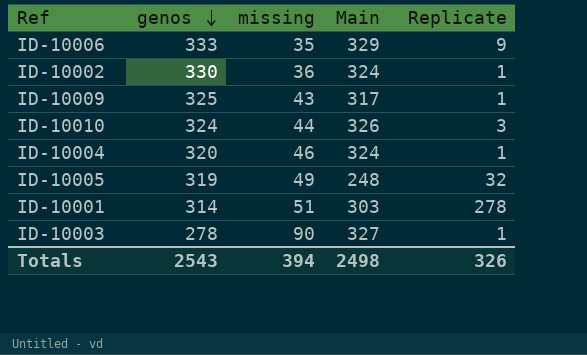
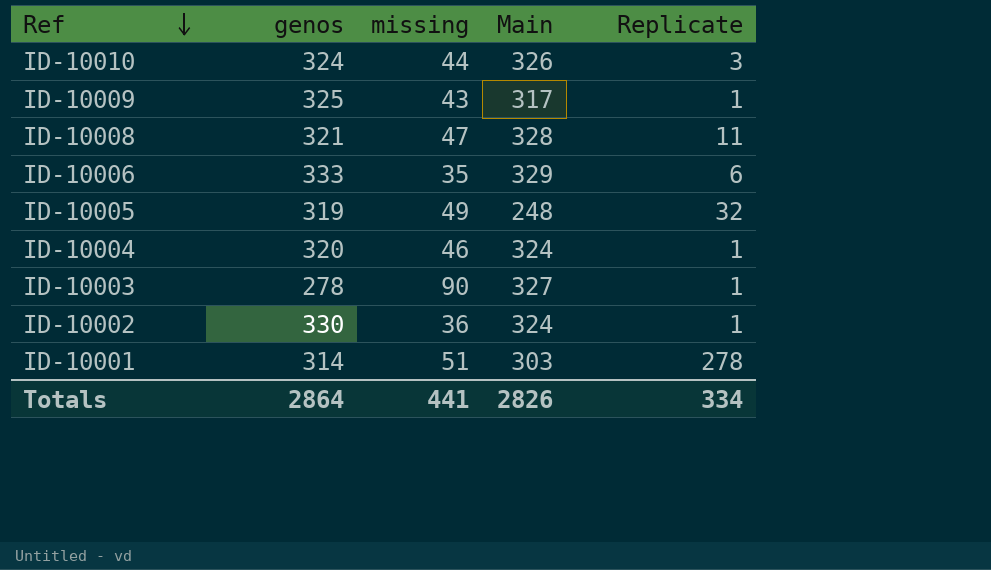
row order: genos descending -> Ref descending
row ID-10008: none -> 321 | 47 | 328 | 11
ID-10006 | Replicate: 9 -> 6
Totals | genos: 2543 -> 2864
Totals | missing: 394 -> 441
Totals | Main: 2498 -> 2826
Totals | Replicate: 326 -> 334

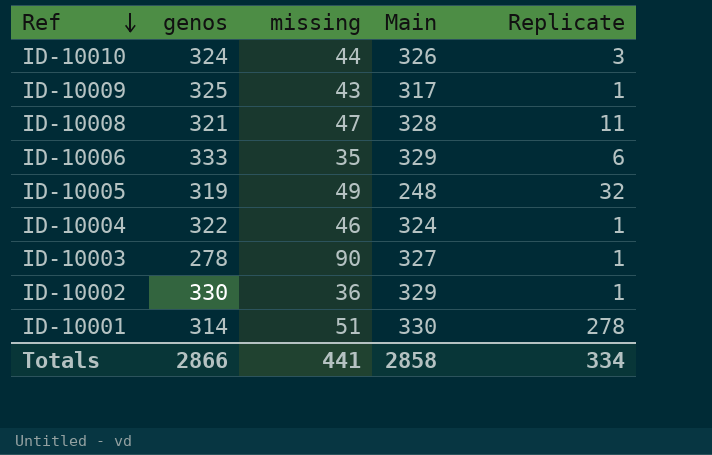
ID-10004 | genos: 320 -> 322
ID-10002 | Main: 324 -> 329
ID-10001 | Main: 303 -> 330
Totals | genos: 2864 -> 2866
Totals | Main: 2826 -> 2858

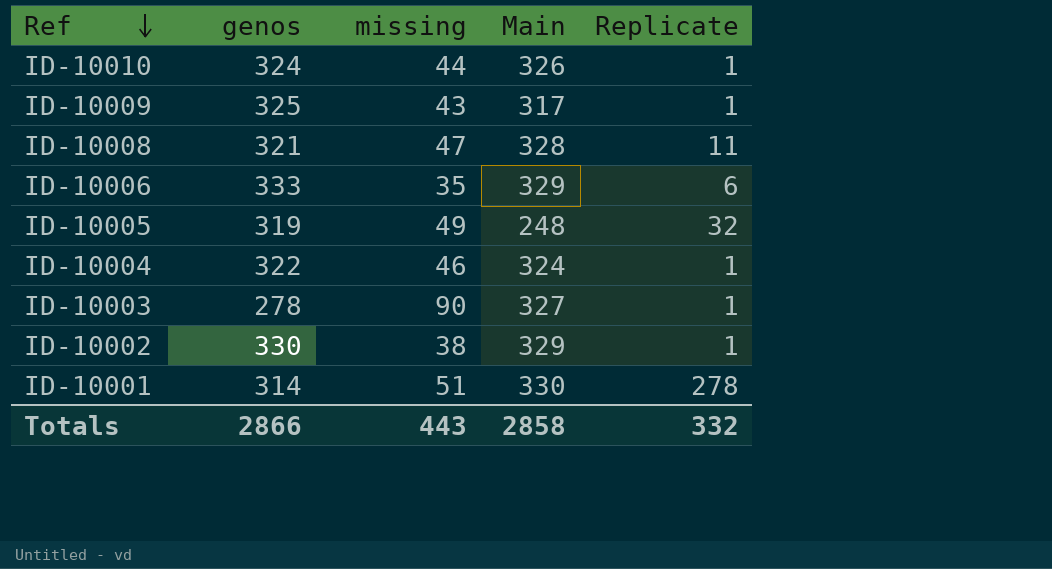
ID-10010 | Replicate: 3 -> 1
ID-10002 | missing: 36 -> 38
Totals | missing: 441 -> 443
Totals | Replicate: 334 -> 332

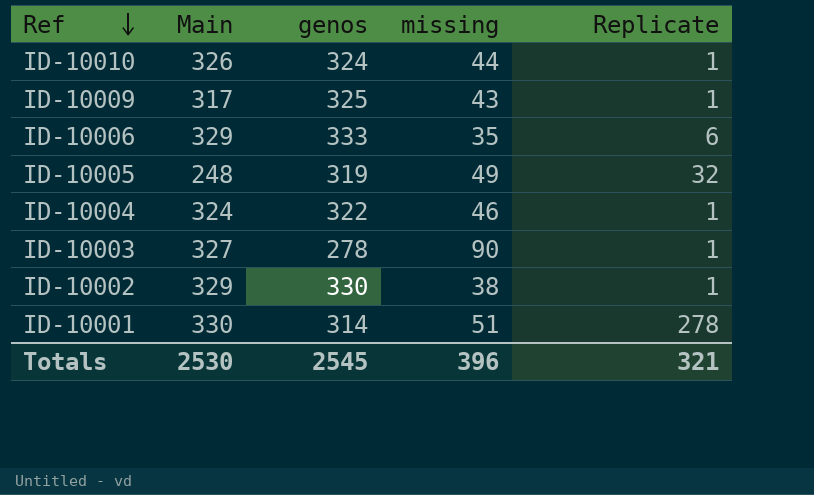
column Main | position: 4 -> 2
row ID-10008: 321 | 47 | 328 | 11 -> none
Totals | Main: 2858 -> 2530
Totals | genos: 2866 -> 2545
Totals | missing: 443 -> 396
Totals | Replicate: 332 -> 321

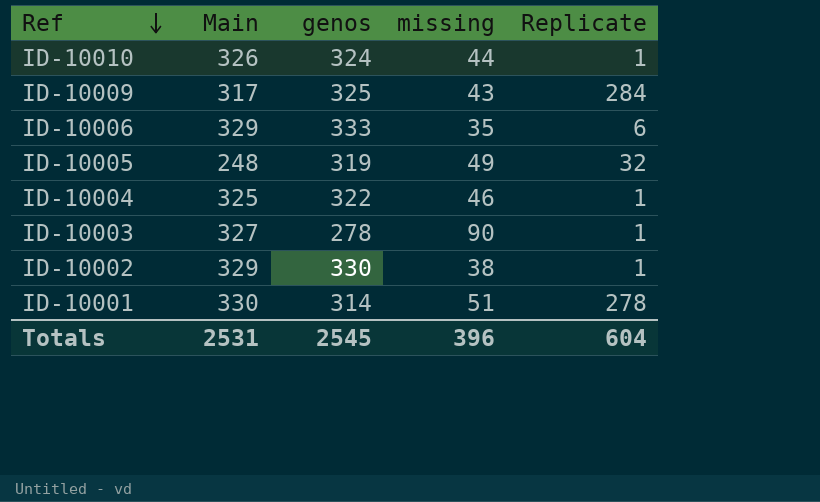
ID-10009 | Replicate: 1 -> 284
ID-10004 | Main: 324 -> 325
Totals | Main: 2530 -> 2531
Totals | Replicate: 321 -> 604

